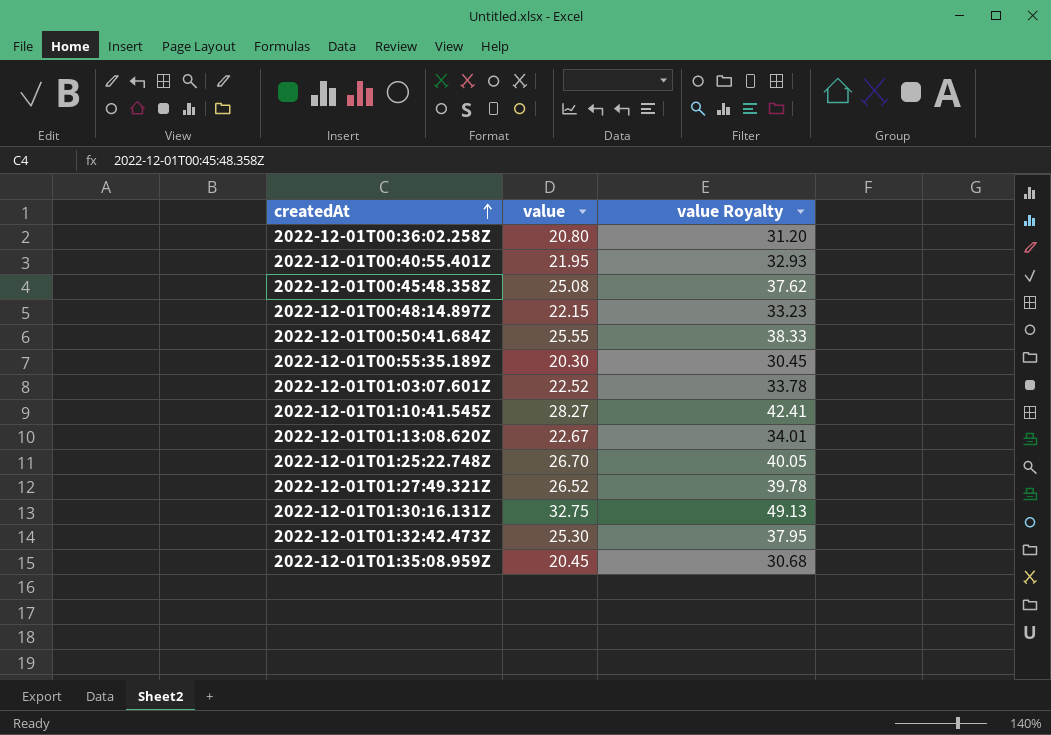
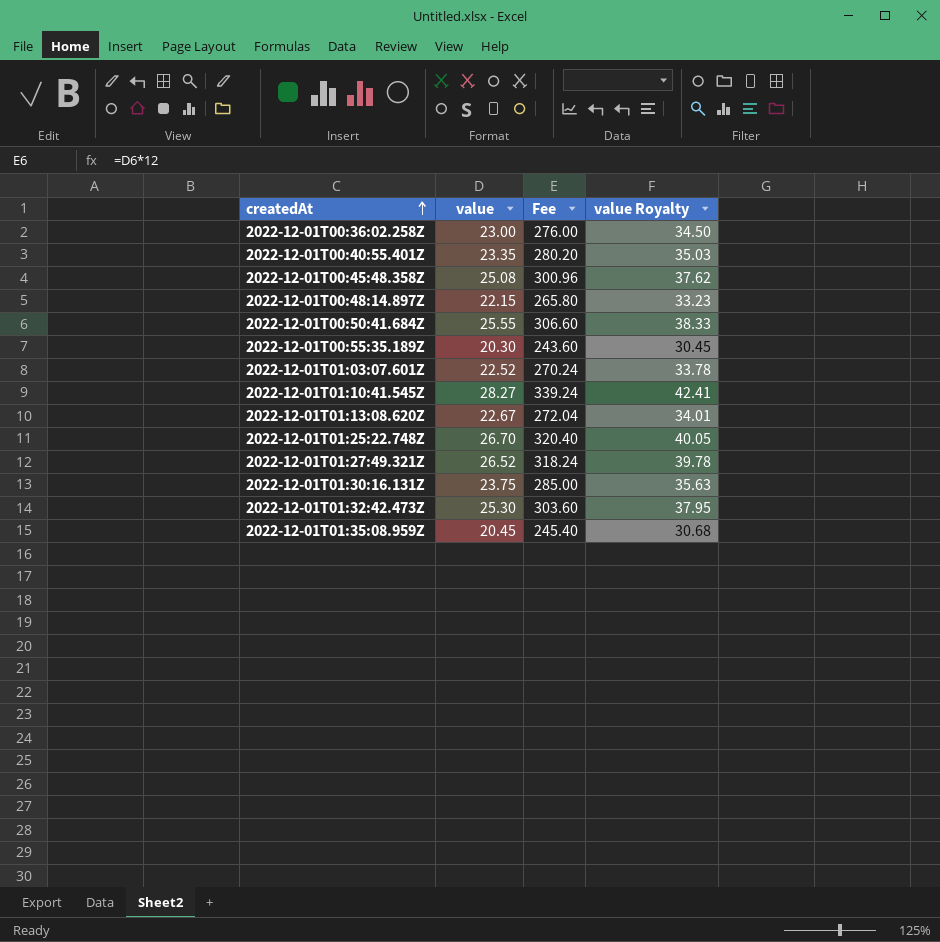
column Fee | formula: none -> [value] * 12
2022-12-01T00:36:02.258Z | value: 20.80 -> 23.00
2022-12-01T00:36:02.258Z | value Royalty: 31.20 -> 34.50
2022-12-01T00:40:55.401Z | value: 21.95 -> 23.35
2022-12-01T00:40:55.401Z | value Royalty: 32.93 -> 35.03
2022-12-01T01:30:16.131Z | value: 32.75 -> 23.75
2022-12-01T01:30:16.131Z | value Royalty: 49.13 -> 35.63

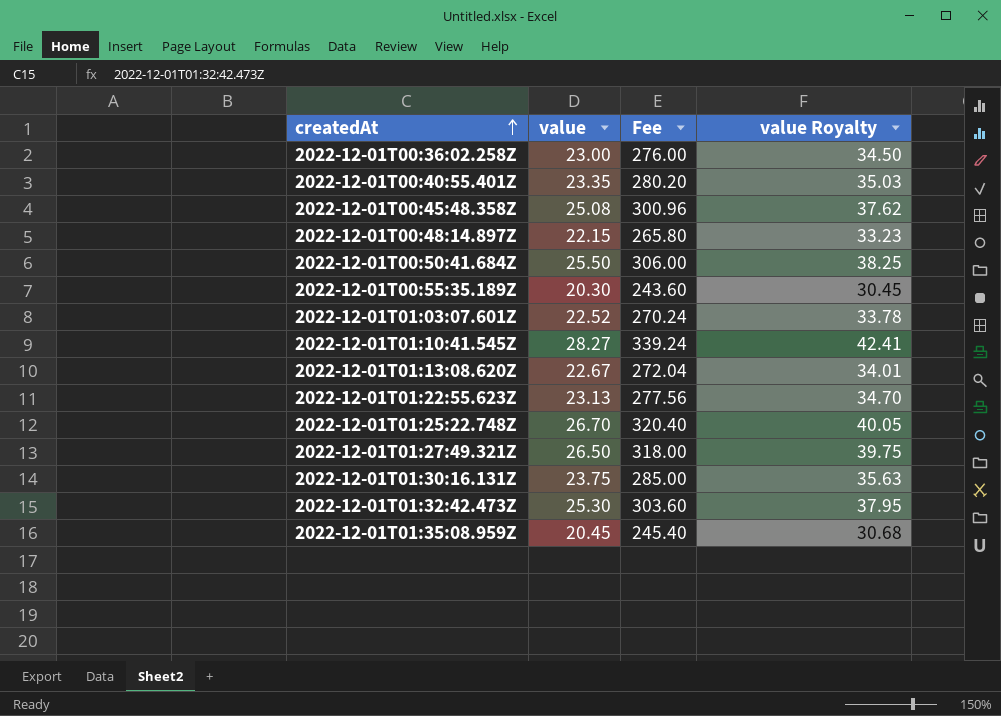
2022-12-01T00:50:41.684Z | value: 25.55 -> 25.50
2022-12-01T00:50:41.684Z | Fee: 306.60 -> 306.00
2022-12-01T00:50:41.684Z | value Royalty: 38.33 -> 38.25
row 2022-12-01T01:22:55.623Z: none -> 23.13 | 277.56 | 34.70
2022-12-01T01:27:49.321Z | value: 26.52 -> 26.50
2022-12-01T01:27:49.321Z | Fee: 318.24 -> 318.00
2022-12-01T01:27:49.321Z | value Royalty: 39.78 -> 39.75

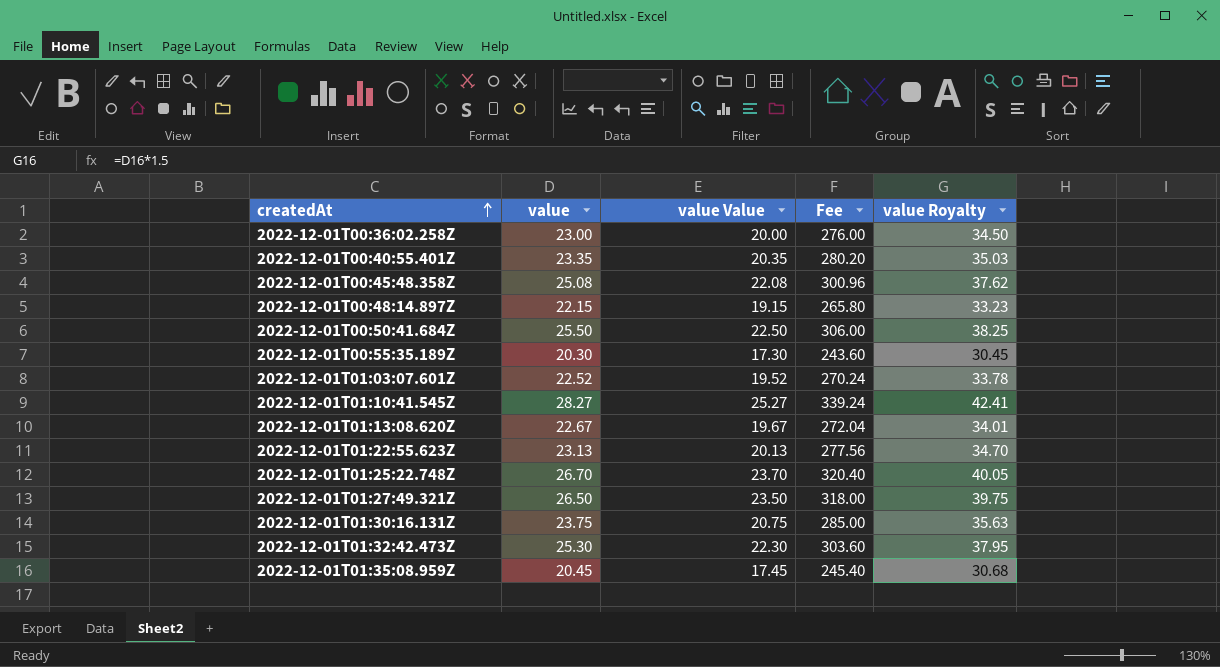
column value Value | formula: none -> [value] - 3

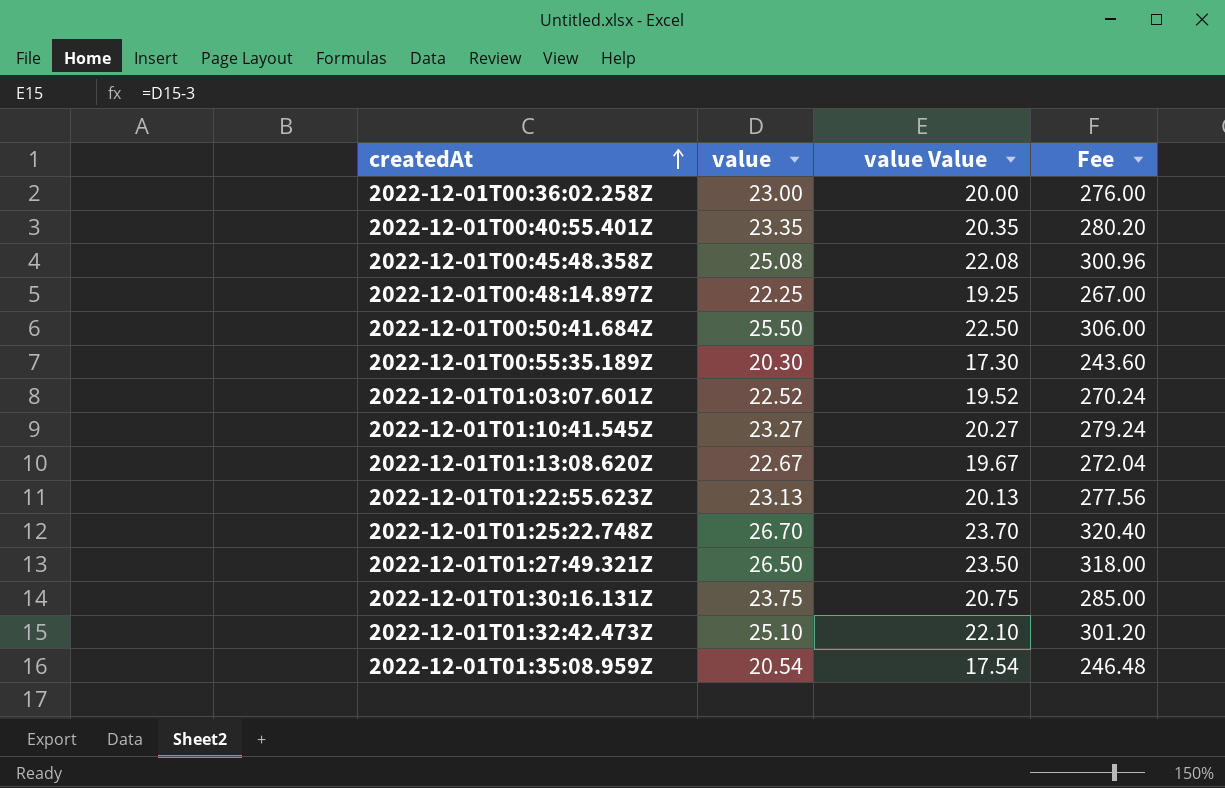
column value Royalty | formula: [value] * 1.5 -> none
2022-12-01T00:48:14.897Z | value: 22.15 -> 22.25
2022-12-01T00:48:14.897Z | value Value: 19.15 -> 19.25
2022-12-01T00:48:14.897Z | Fee: 265.80 -> 267.00
2022-12-01T01:10:41.545Z | value: 28.27 -> 23.27
2022-12-01T01:10:41.545Z | value Value: 25.27 -> 20.27
2022-12-01T01:10:41.545Z | Fee: 339.24 -> 279.24
2022-12-01T01:32:42.473Z | value: 25.30 -> 25.10
2022-12-01T01:32:42.473Z | value Value: 22.30 -> 22.10
2022-12-01T01:32:42.473Z | Fee: 303.60 -> 301.20
2022-12-01T01:35:08.959Z | value: 20.45 -> 20.54
2022-12-01T01:35:08.959Z | value Value: 17.45 -> 17.54
2022-12-01T01:35:08.959Z | Fee: 245.40 -> 246.48

